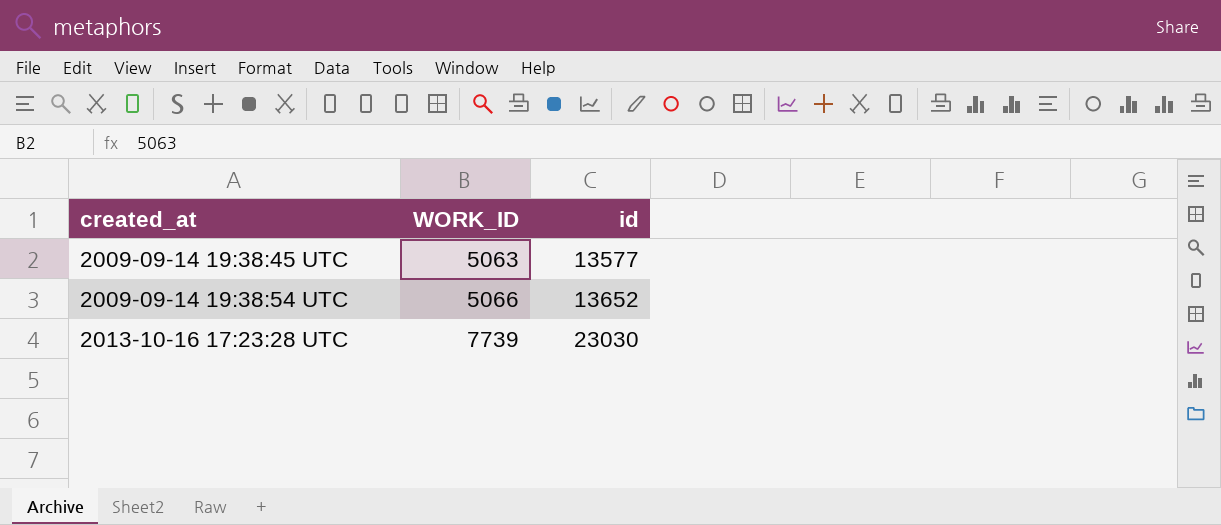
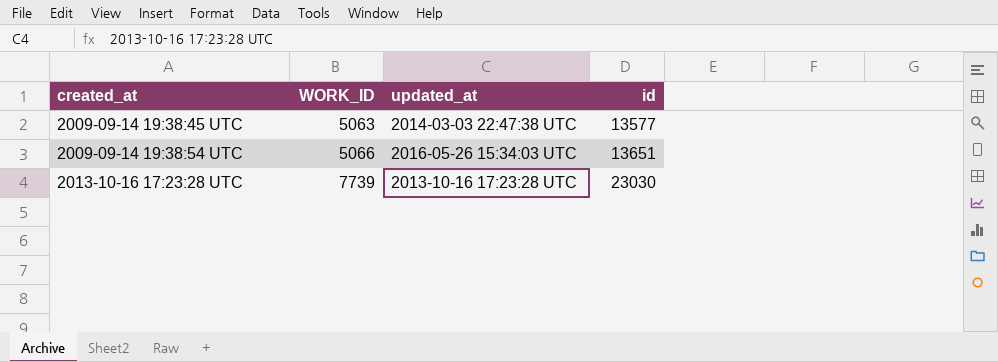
column updated_at | position: none -> 3
2009-09-14 19:38:54 UTC | id: 13652 -> 13651

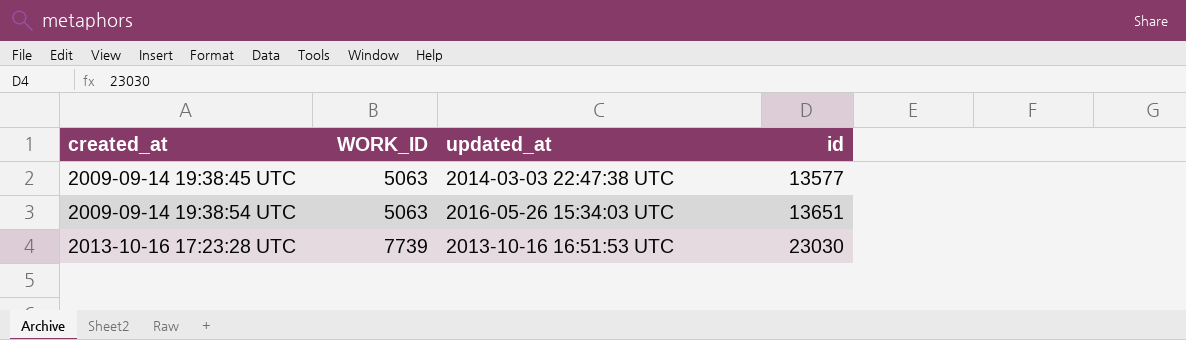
2009-09-14 19:38:54 UTC | WORK_ID: 5066 -> 5063
2013-10-16 17:23:28 UTC | updated_at: 2013-10-16 17:23:28 UTC -> 2013-10-16 16:51:53 UTC

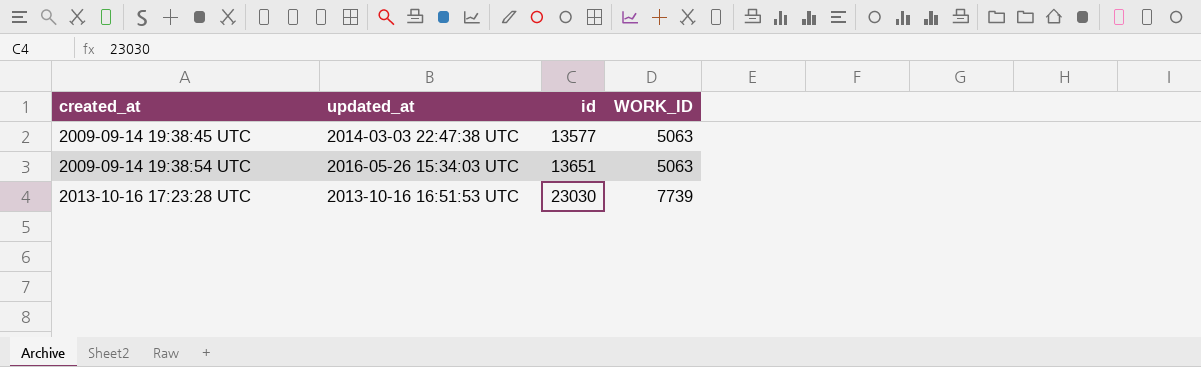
column WORK_ID | position: 2 -> 4

